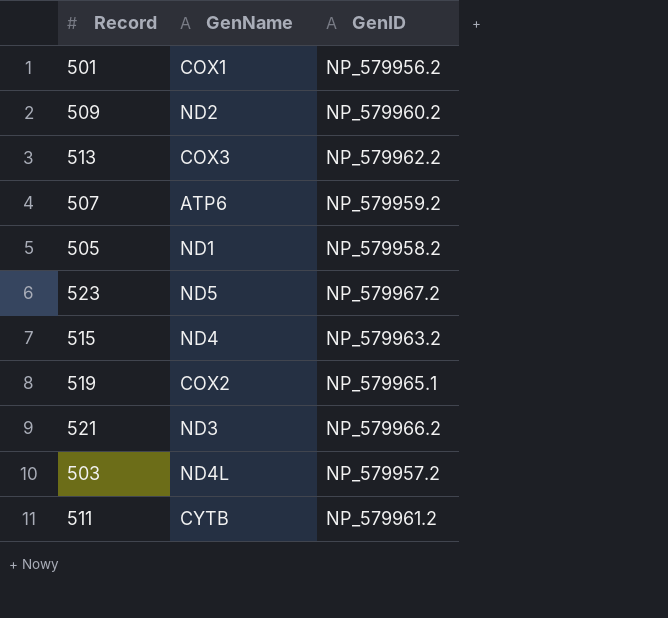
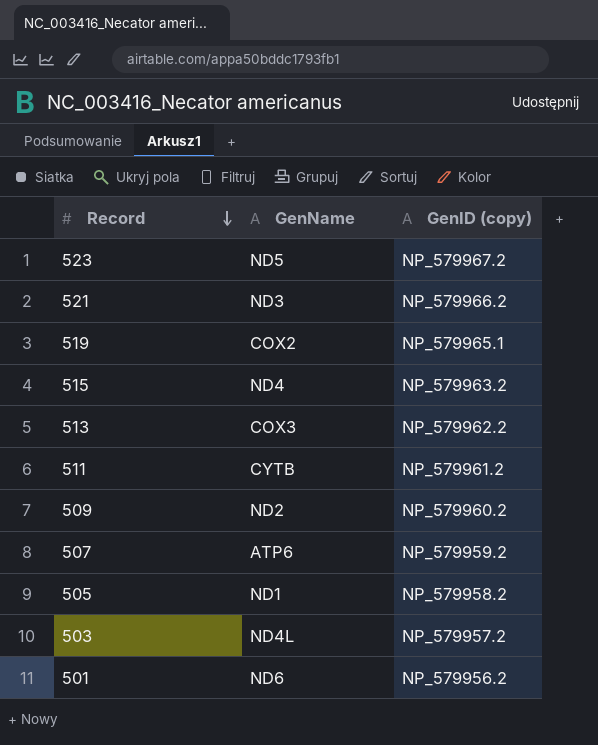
row order: none -> Record descending
column name: GenID -> GenID (copy)
501 | GenName: COX1 -> ND6

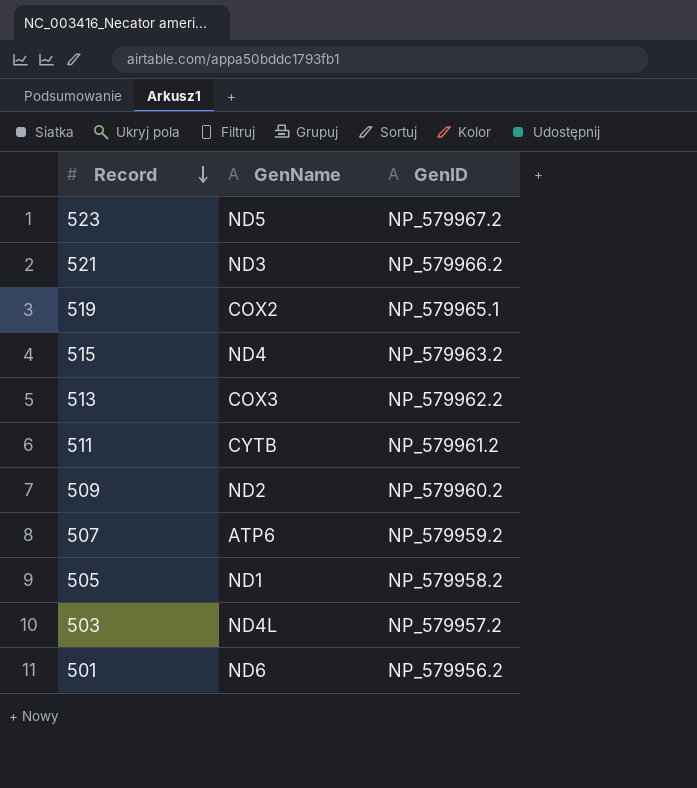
column name: GenID (copy) -> GenID

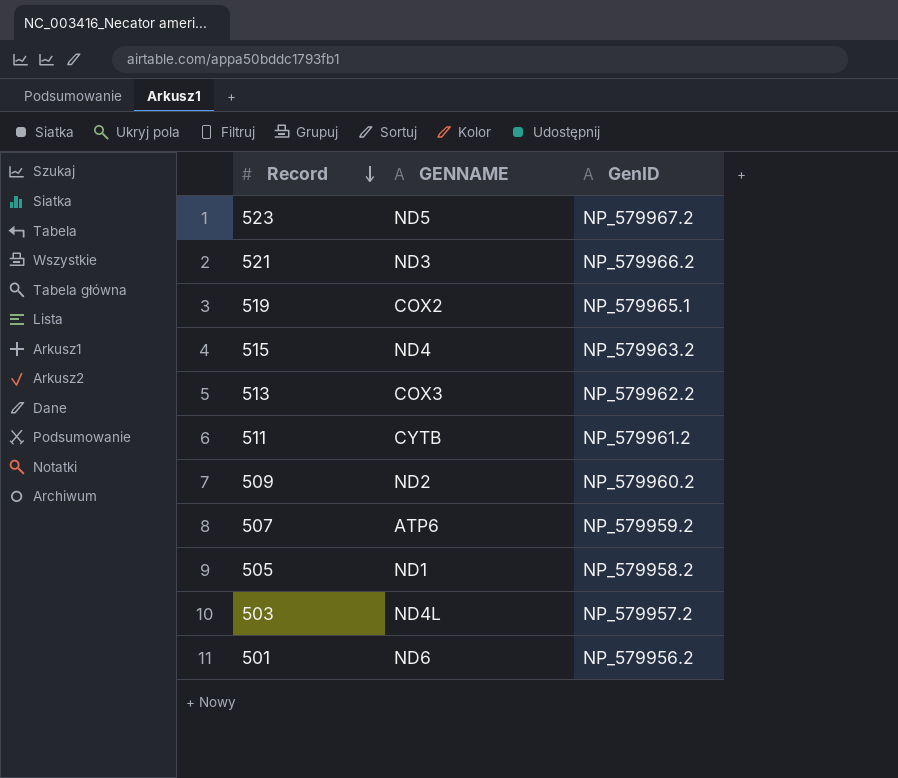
column name: GenName -> GENNAME

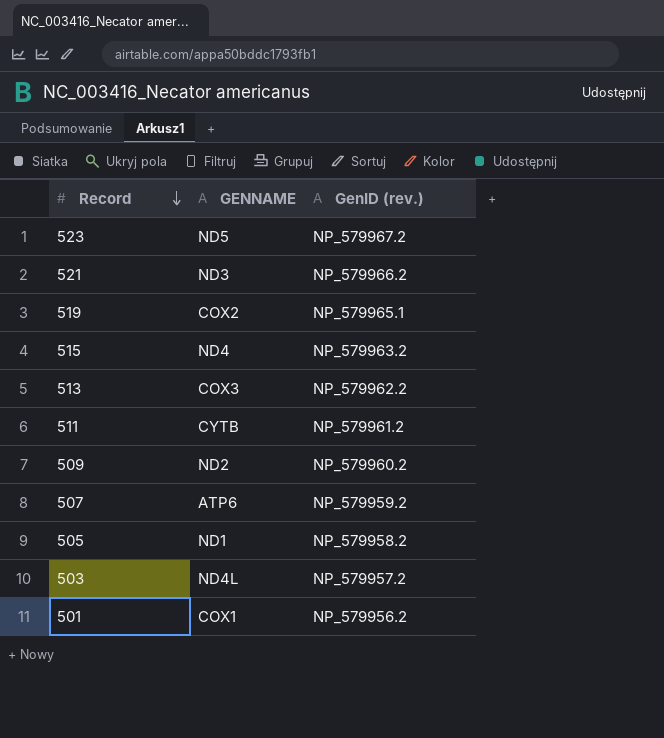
column name: GenID -> GenID (rev.)
501 | GENNAME: ND6 -> COX1

